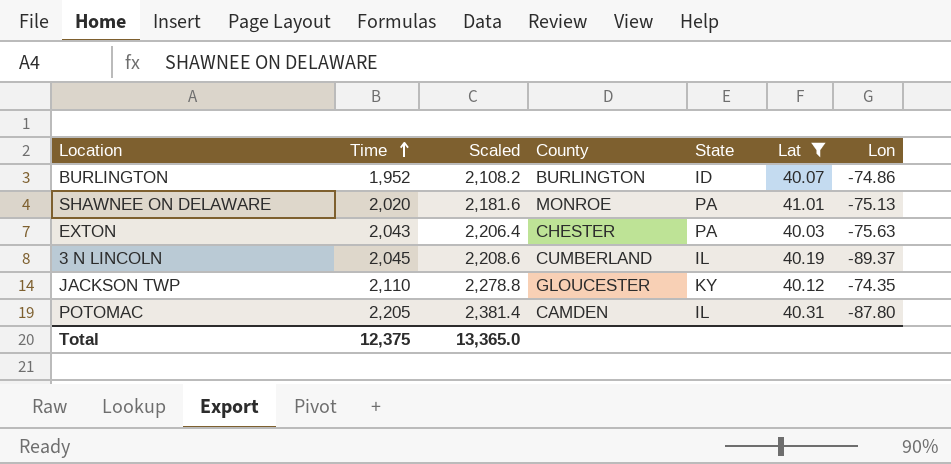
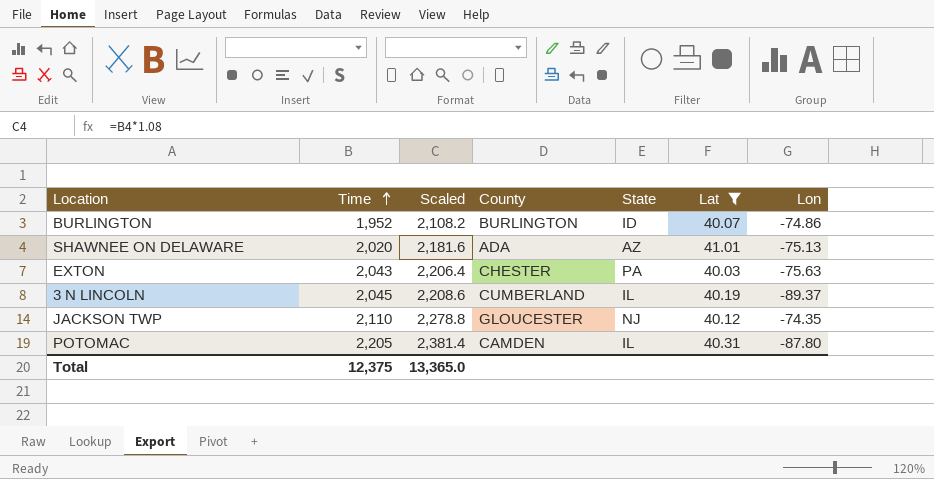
SHAWNEE ON DELAWARE | County: MONROE -> ADA
SHAWNEE ON DELAWARE | State: PA -> AZ
JACKSON TWP | State: KY -> NJ

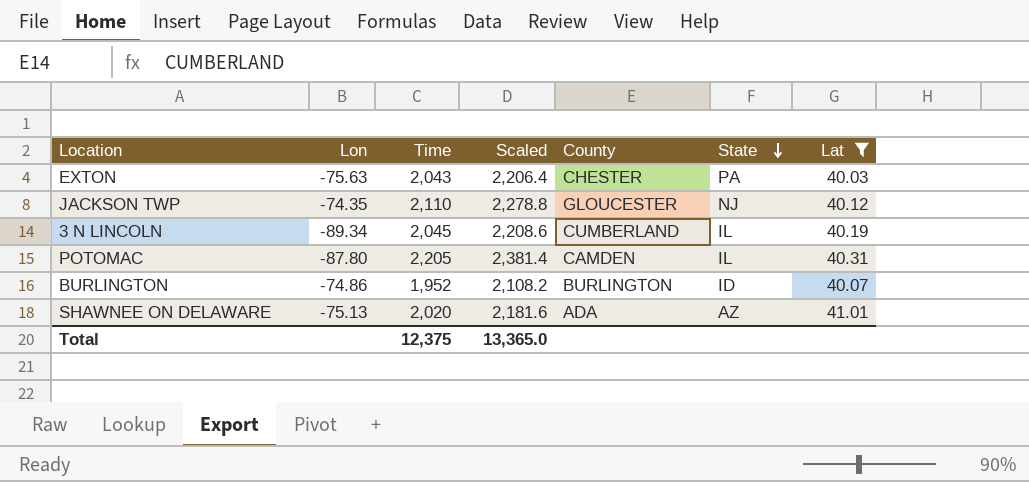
row order: Time ascending -> State descending
column Lon | position: 7 -> 2
3 N LINCOLN | Lon: -89.37 -> -89.34

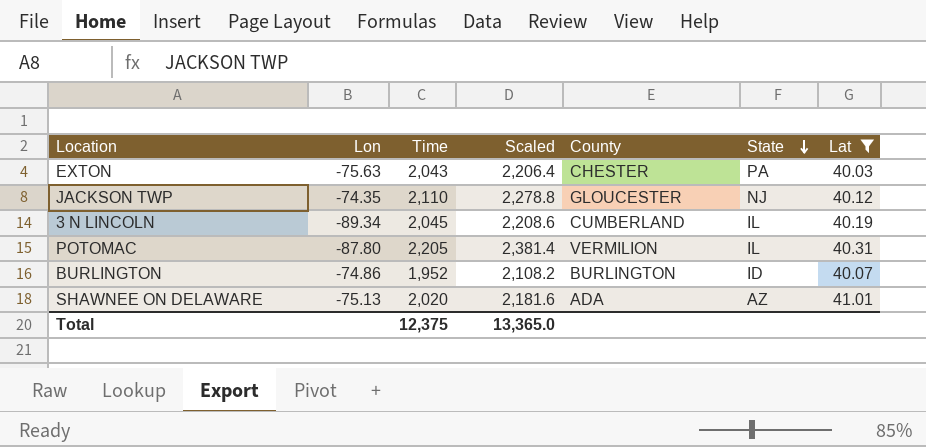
POTOMAC | County: CAMDEN -> VERMILION

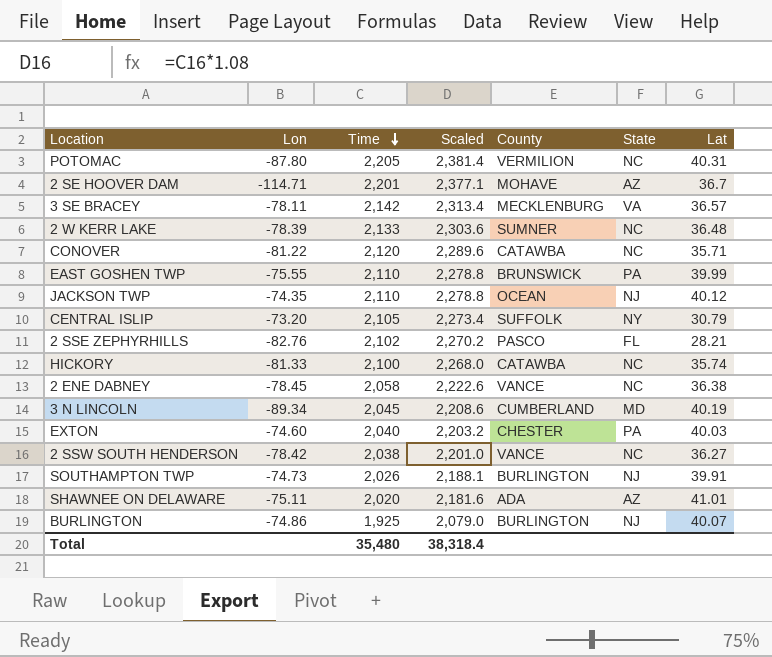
filter: Lat >= 40.03 -> none
row order: State descending -> Time descending
POTOMAC | State: IL -> NC
JACKSON TWP | County: GLOUCESTER -> OCEAN
3 N LINCOLN | State: IL -> MD
EXTON | Lon: -75.63 -> -74.60
EXTON | Time: 2,043 -> 2,040
EXTON | Scaled: 2,206.4 -> 2,203.2
SHAWNEE ON DELAWARE | Lon: -75.13 -> -75.11
BURLINGTON | Time: 1,952 -> 1,925
BURLINGTON | Scaled: 2,108.2 -> 2,079.0
BURLINGTON | State: ID -> NJ
Total | Time: 12,375 -> 35,480
Total | Scaled: 13,365.0 -> 38,318.4

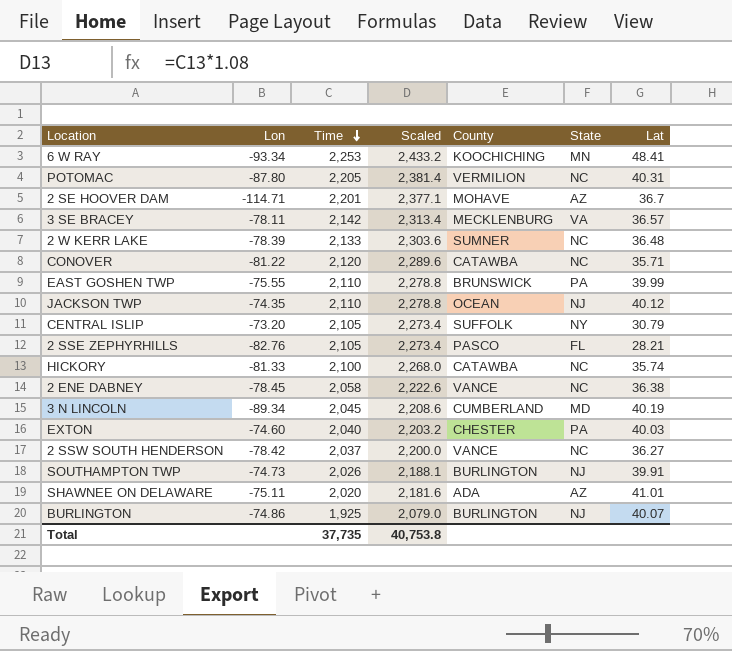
row 6 W RAY: none -> -93.34 | 2,253 | 2,433.2 | KOOCHICHING | MN | 48.41
2 SSE ZEPHYRHILLS | Time: 2,102 -> 2,105
2 SSE ZEPHYRHILLS | Scaled: 2,270.2 -> 2,273.4
2 SSW SOUTH HENDERSON | Time: 2,038 -> 2,037
2 SSW SOUTH HENDERSON | Scaled: 2,201.0 -> 2,200.0
Total | Time: 35,480 -> 37,735
Total | Scaled: 38,318.4 -> 40,753.8

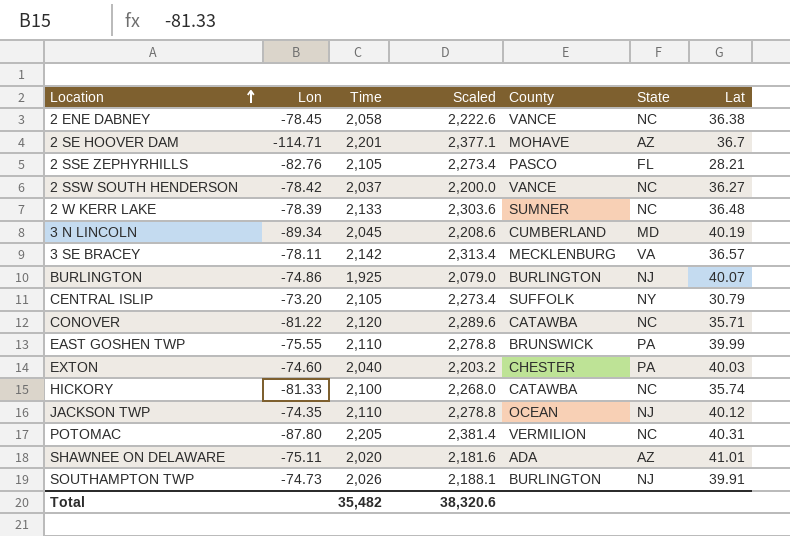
row order: Time descending -> Location ascending
row 6 W RAY: -93.34 | 2,253 | 2,433.2 | KOOCHICHING | MN | 48.41 -> none
Total | Time: 37,735 -> 35,482
Total | Scaled: 40,753.8 -> 38,320.6

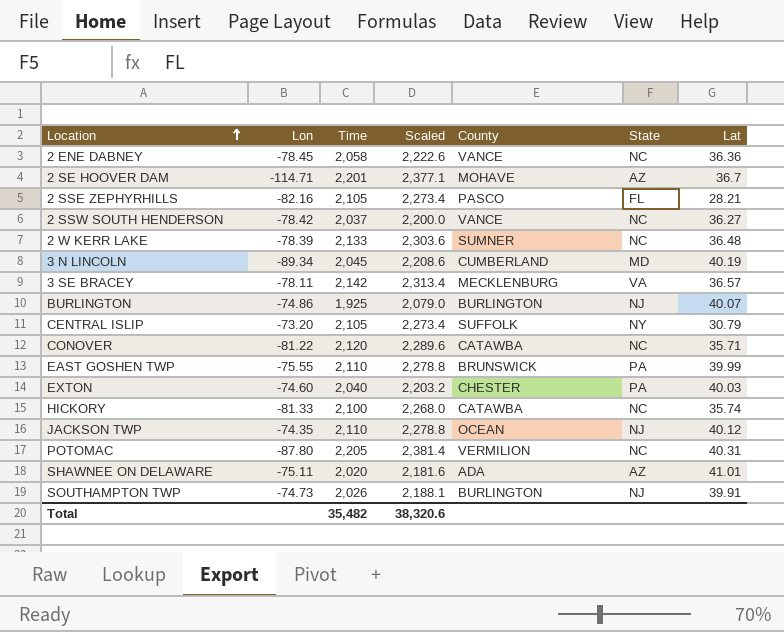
2 ENE DABNEY | Lat: 36.38 -> 36.36
2 SSE ZEPHYRHILLS | Lon: -82.76 -> -82.16

